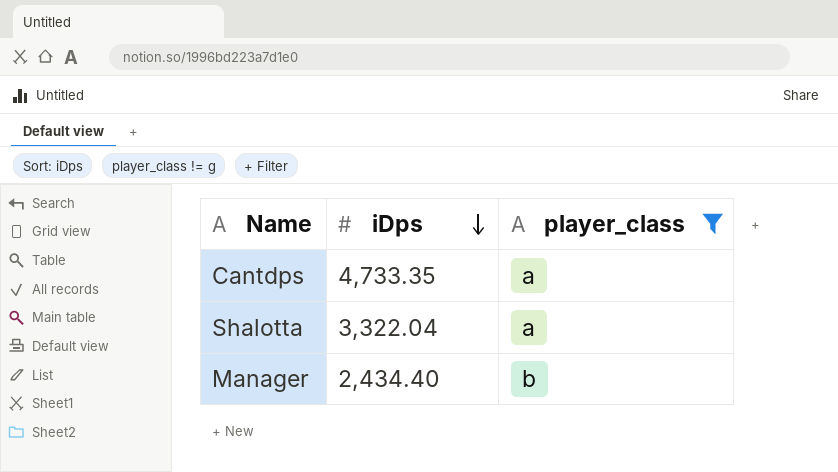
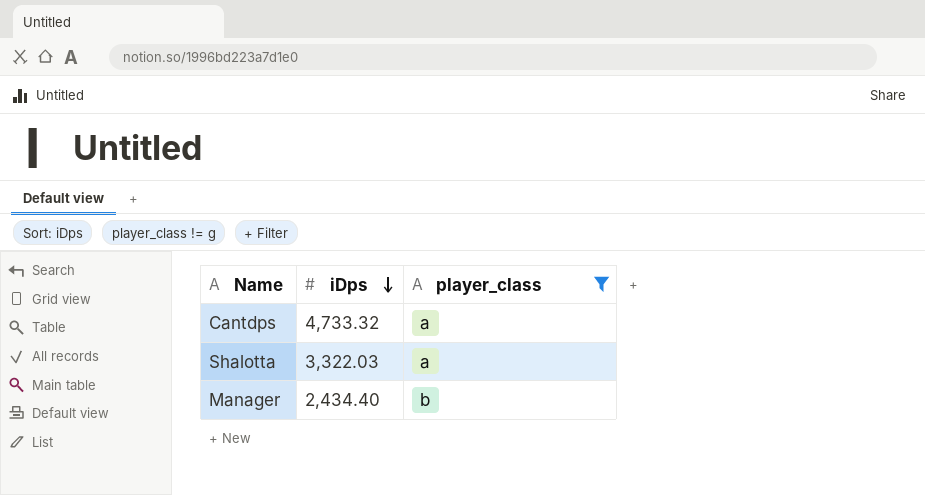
Cantdps | iDps: 4,733.35 -> 4,733.32
Shalotta | iDps: 3,322.04 -> 3,322.03

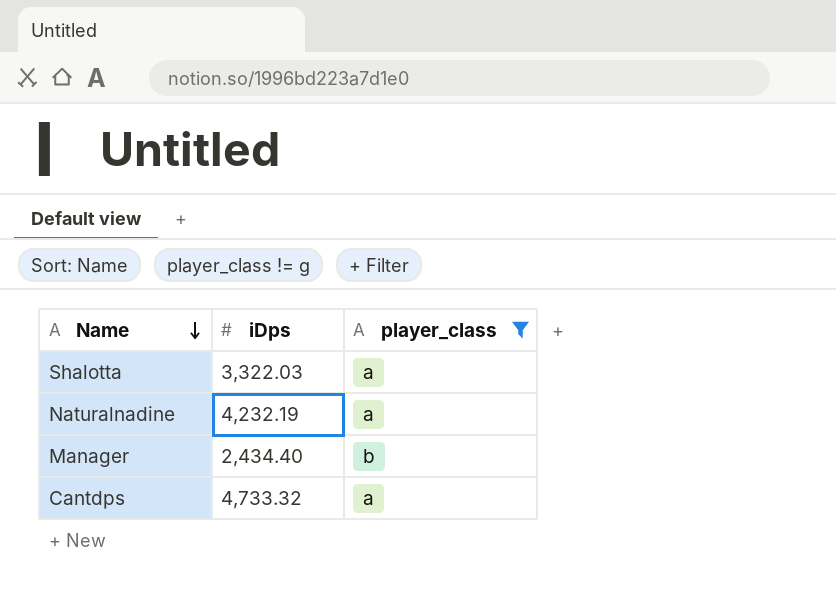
row order: iDps descending -> Name descending
row Naturalnadine: none -> 4,232.19 | a

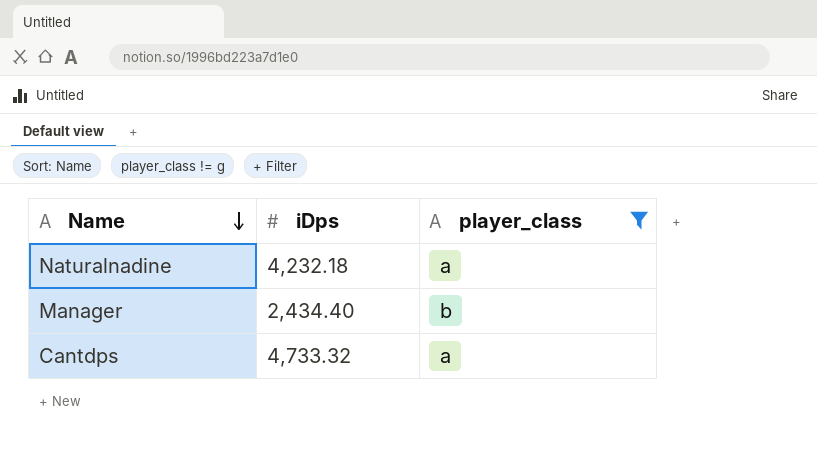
row Shalotta: 3,322.03 | a -> none
Naturalnadine | iDps: 4,232.19 -> 4,232.18

